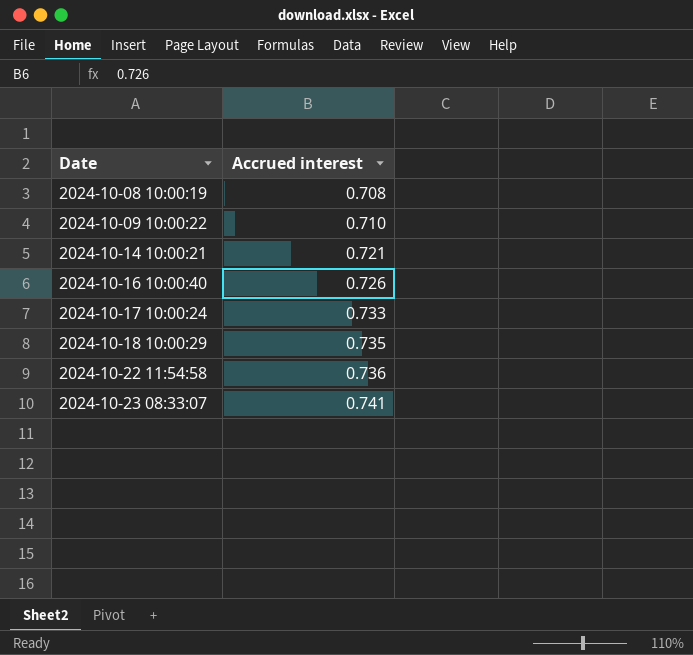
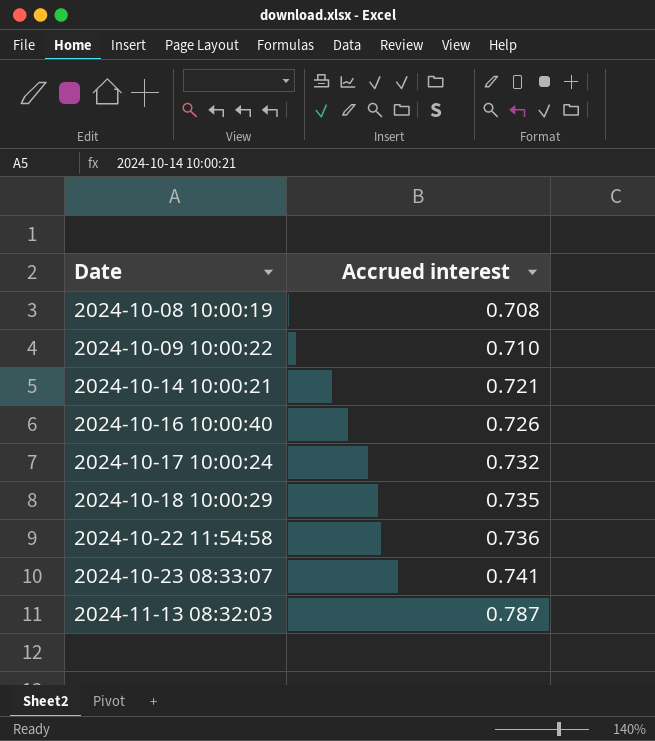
2024-10-17 10:00:24 | Accrued interest: 0.733 -> 0.732
row 2024-11-13 08:32:03: none -> 0.787

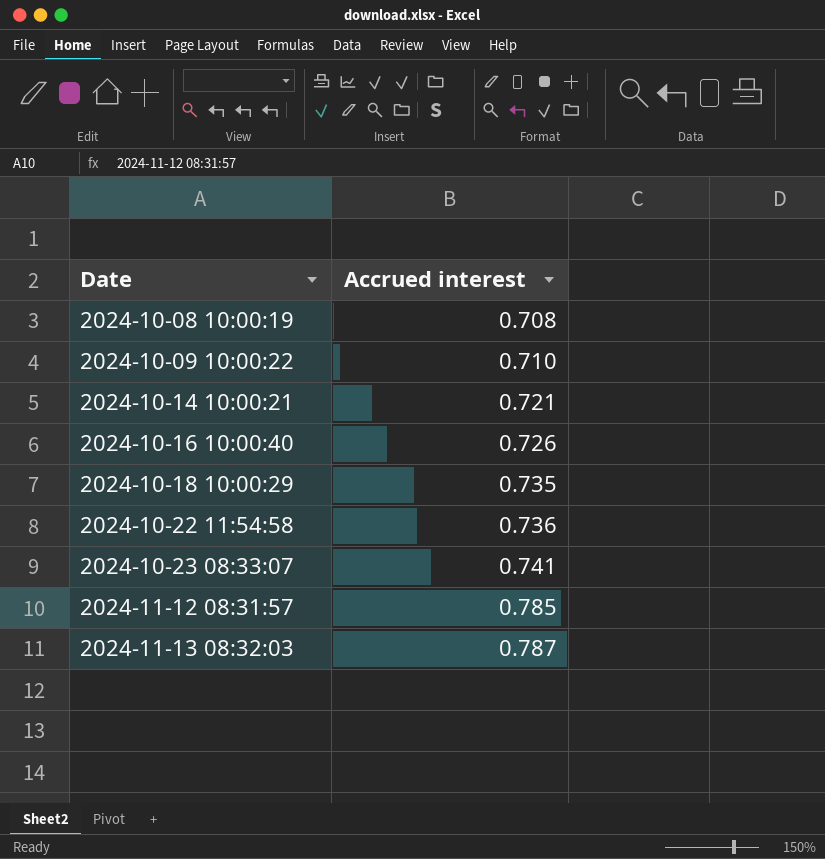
row 2024-10-17 10:00:24: 0.732 -> none
row 2024-11-12 08:31:57: none -> 0.785

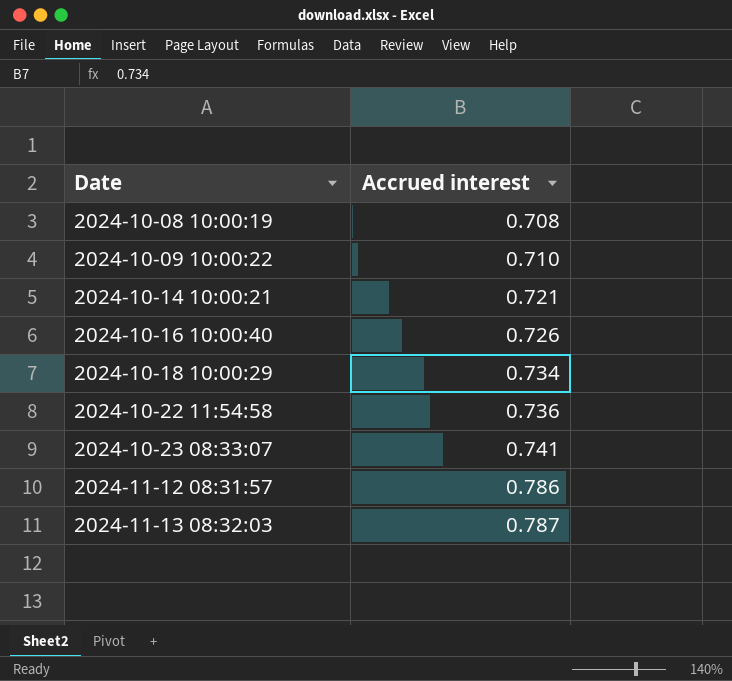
2024-10-18 10:00:29 | Accrued interest: 0.735 -> 0.734
2024-11-12 08:31:57 | Accrued interest: 0.785 -> 0.786

